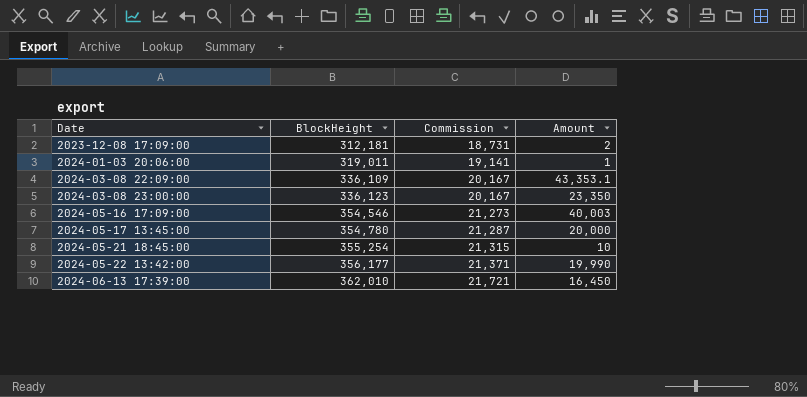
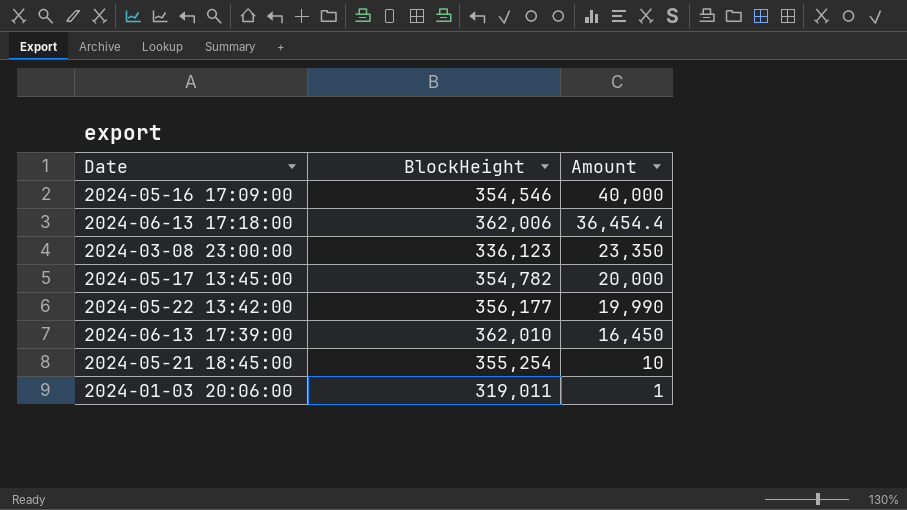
row order: Date ascending -> Amount descending
column Commission | formula: [BlockHeight] * 0.06 -> none
row 2023-12-08 17:09:00: 312,181 | 18,731 | 2 -> none
row 2024-03-08 22:09:00: 336,109 | 20,167 | 43,353.1 -> none
2024-05-16 17:09:00 | Amount: 40,003 -> 40,000
row 2024-06-13 17:18:00: none -> 362,006 | 36,454.4
2024-05-17 13:45:00 | BlockHeight: 354,780 -> 354,782

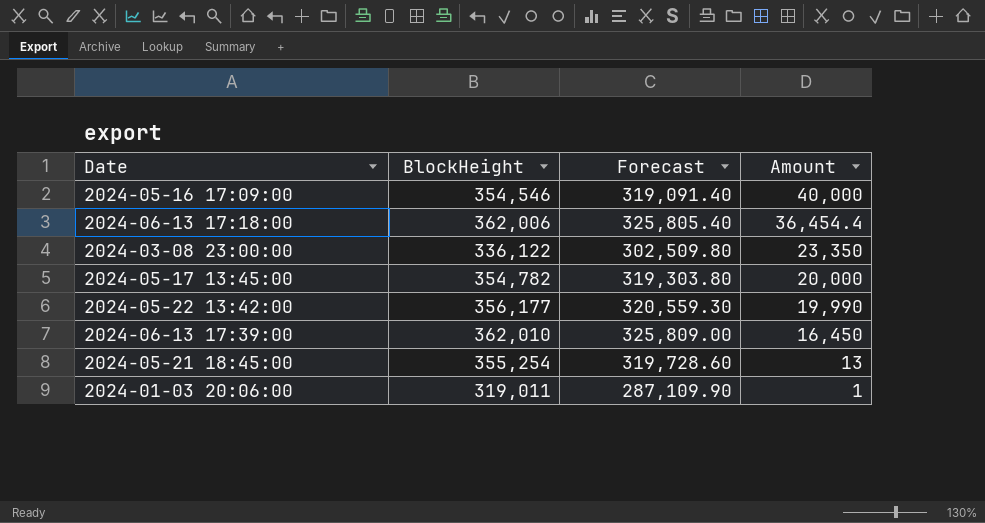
column Forecast | formula: none -> [BlockHeight] * 0.9
2024-03-08 23:00:00 | BlockHeight: 336,123 -> 336,122
2024-05-21 18:45:00 | Amount: 10 -> 13

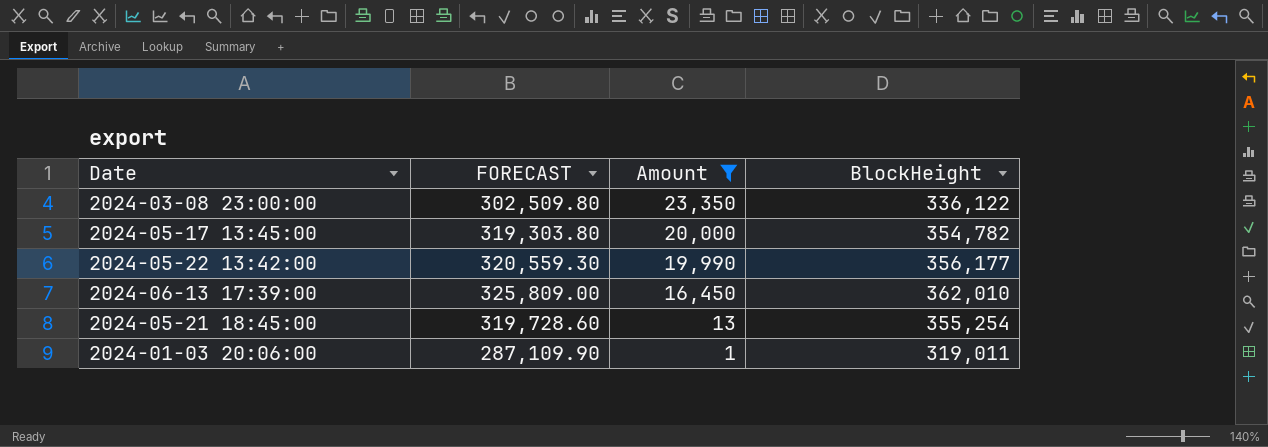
filter: none -> Amount <= 23,350
column name: Forecast -> FORECAST
column BlockHeight | position: 2 -> 4

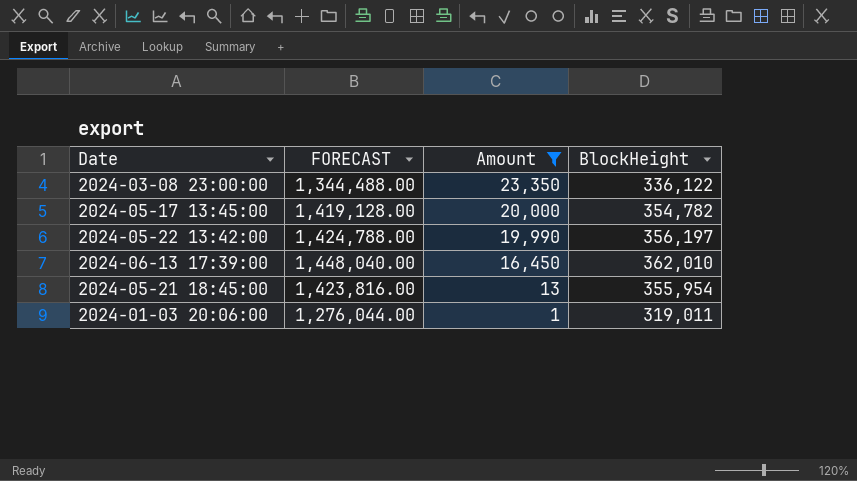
column FORECAST | formula: [BlockHeight] * 0.9 -> [BlockHeight] * 4
2024-05-22 13:42:00 | BlockHeight: 356,177 -> 356,197
2024-05-21 18:45:00 | BlockHeight: 355,254 -> 355,954

